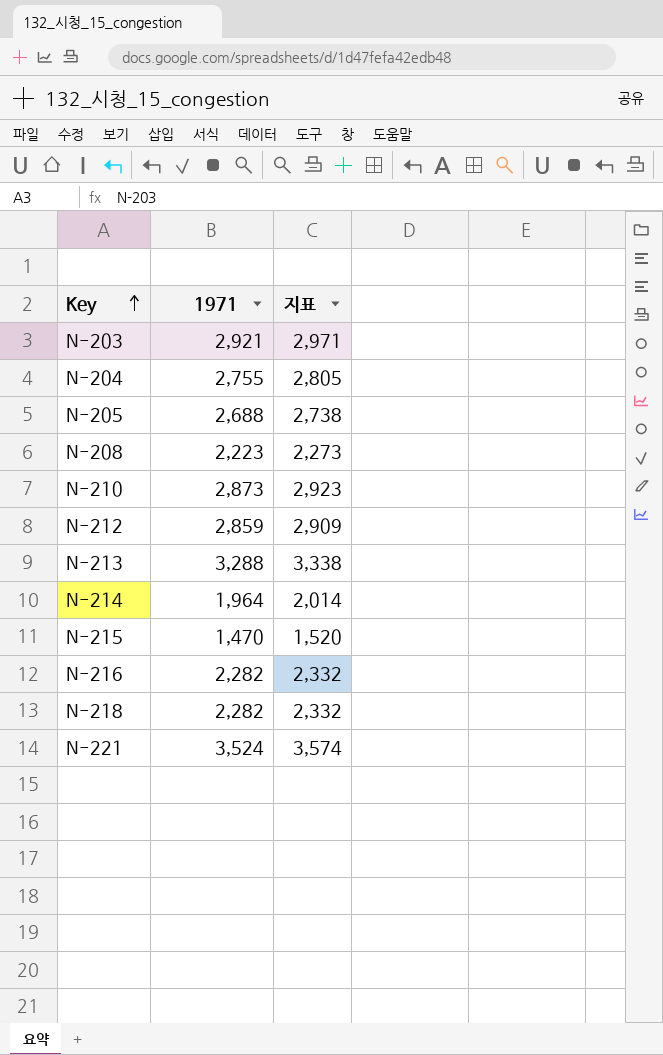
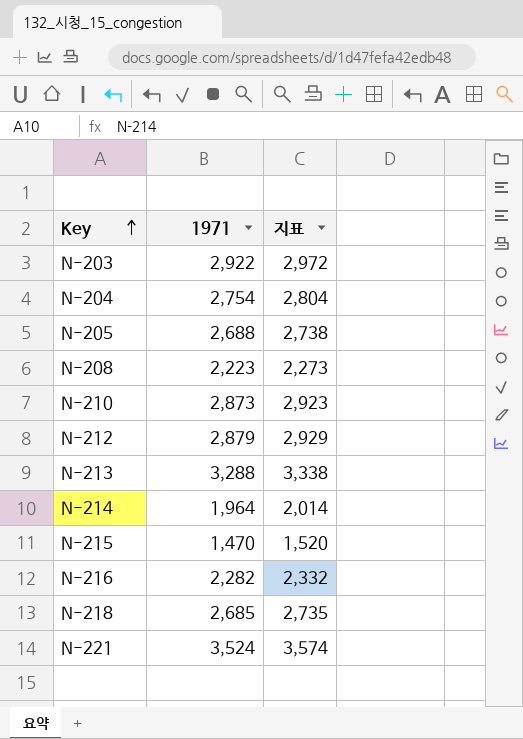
N-203 | 1971: 2,921 -> 2,922
N-203 | 지표: 2,971 -> 2,972
N-204 | 1971: 2,755 -> 2,754
N-204 | 지표: 2,805 -> 2,804
N-212 | 1971: 2,859 -> 2,879
N-212 | 지표: 2,909 -> 2,929
N-218 | 1971: 2,282 -> 2,685
N-218 | 지표: 2,332 -> 2,735

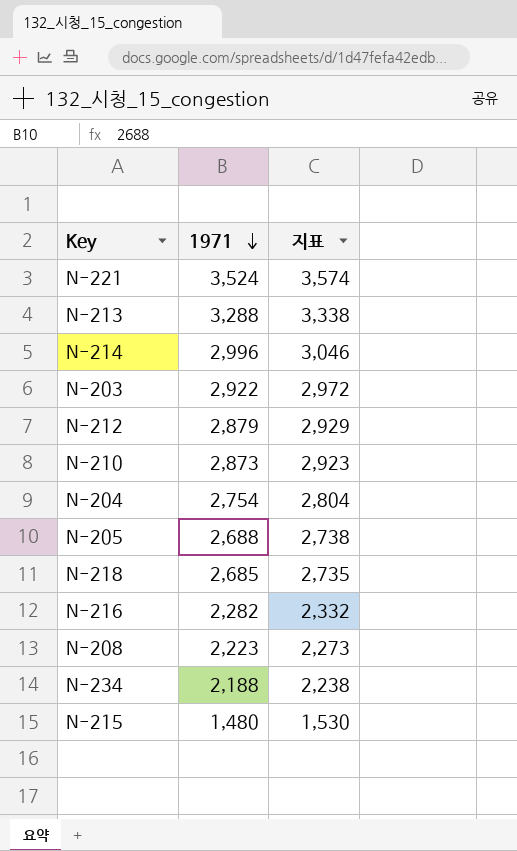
row order: Key ascending -> 1971 descending
N-214 | 1971: 1,964 -> 2,996
N-214 | 지표: 2,014 -> 3,046
row N-234: none -> 2,188 | 2,238
N-215 | 1971: 1,470 -> 1,480
N-215 | 지표: 1,520 -> 1,530

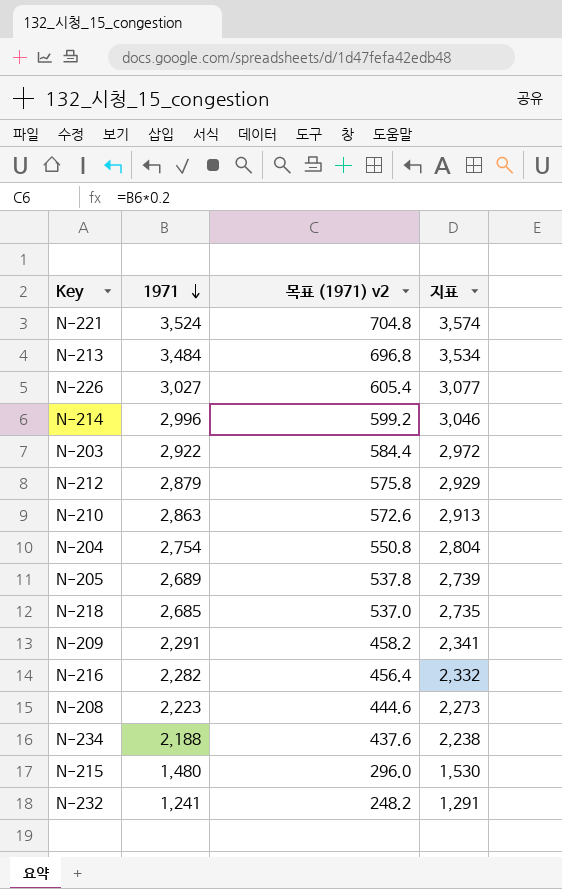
column 목표 (1971) v2 | formula: none -> [1971] * 0.2
N-213 | 1971: 3,288 -> 3,484
N-213 | 지표: 3,338 -> 3,534
row N-226: none -> 3,027 | 605.4 | 3,077
N-210 | 1971: 2,873 -> 2,863
N-210 | 지표: 2,923 -> 2,913
N-205 | 1971: 2,688 -> 2,689
N-205 | 지표: 2,738 -> 2,739
row N-209: none -> 2,291 | 458.2 | 2,341
row N-232: none -> 1,241 | 248.2 | 1,291

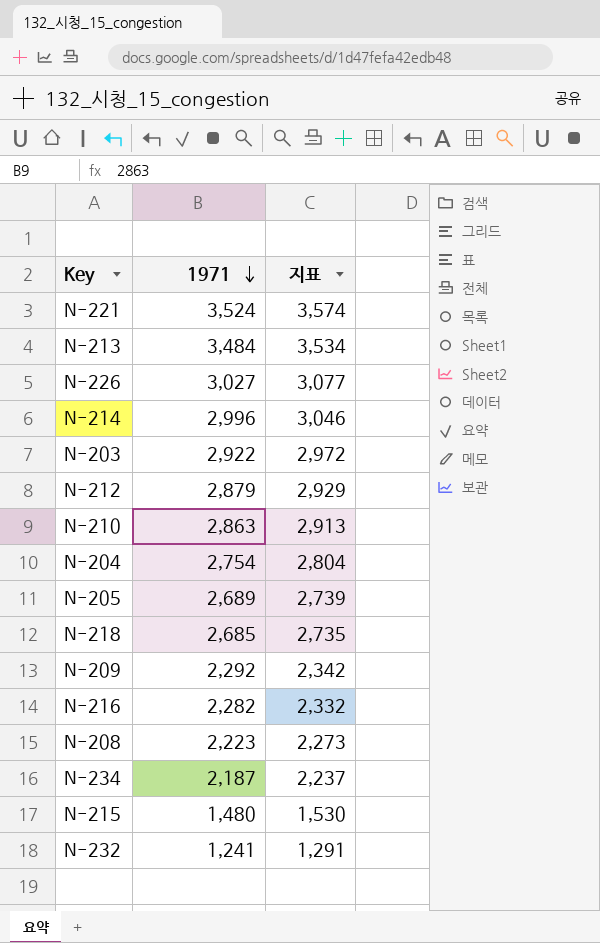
column 목표 (1971) v2 | formula: [1971] * 0.2 -> none
N-209 | 1971: 2,291 -> 2,292
N-209 | 지표: 2,341 -> 2,342
N-234 | 1971: 2,188 -> 2,187
N-234 | 지표: 2,238 -> 2,237

